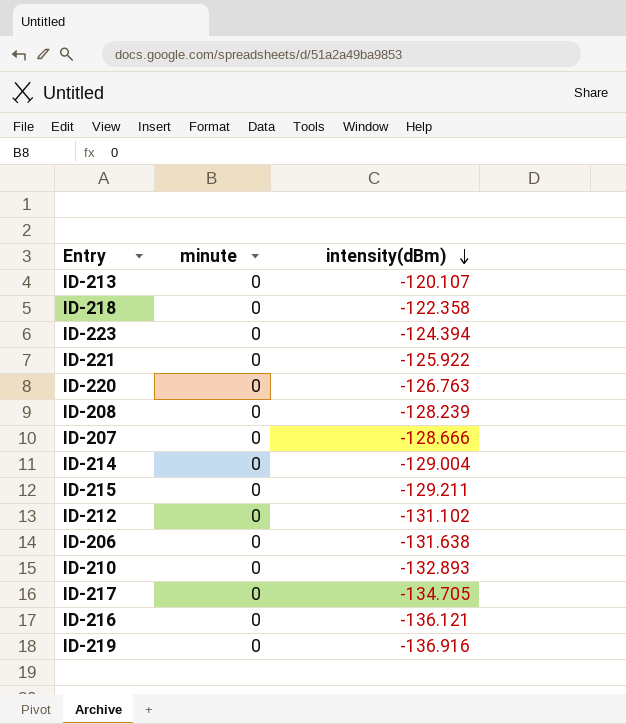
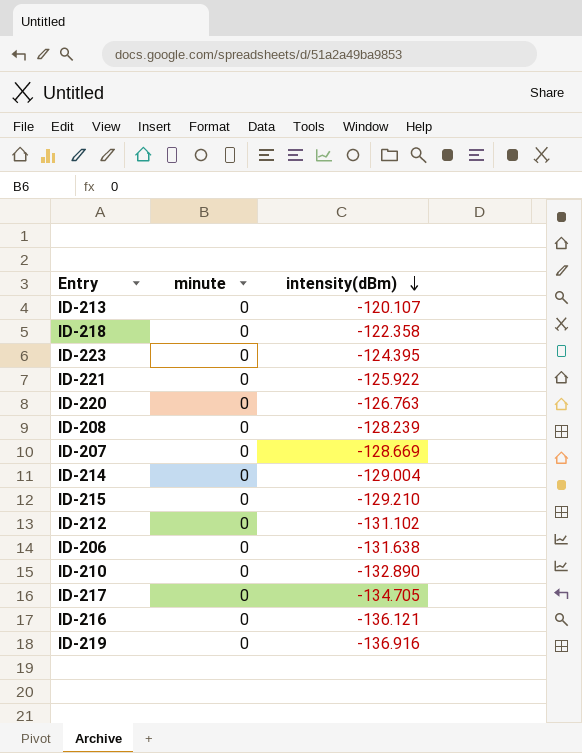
ID-223 | intensity(dBm): -124.394 -> -124.395
ID-207 | intensity(dBm): -128.666 -> -128.669
ID-215 | intensity(dBm): -129.211 -> -129.210
ID-210 | intensity(dBm): -132.893 -> -132.890

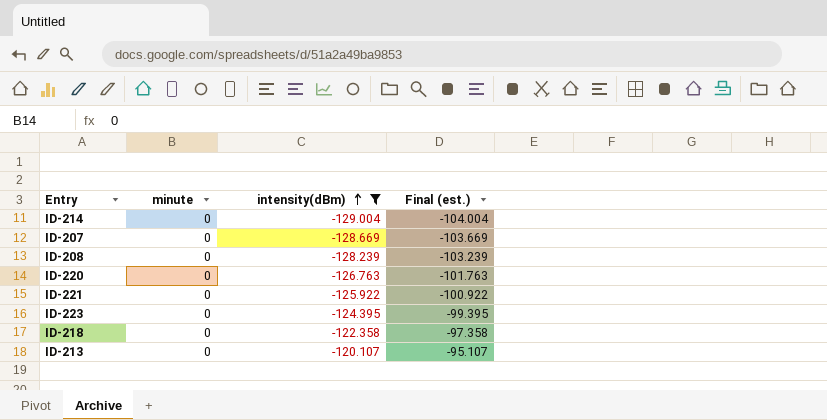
filter: none -> intensity(dBm) >= -129.004
row order: intensity(dBm) descending -> intensity(dBm) ascending
column Final (est.) | formula: none -> [intensity(dBm)] + 25

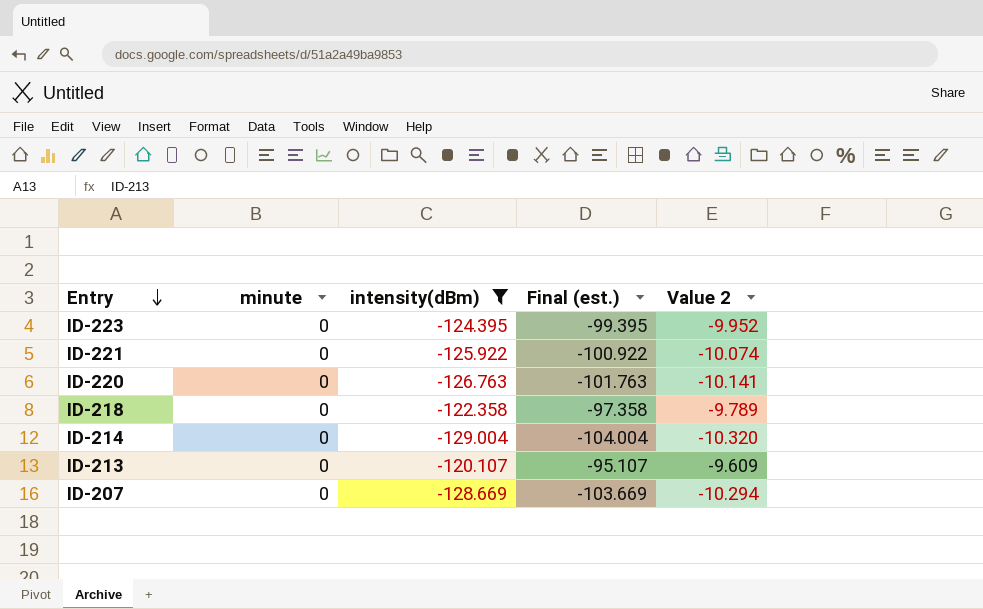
row order: intensity(dBm) ascending -> Entry descending
column Value 2 | formula: none -> [intensity(dBm)] * 0.08
row ID-208: 0 | -128.239 | -103.239 -> none

